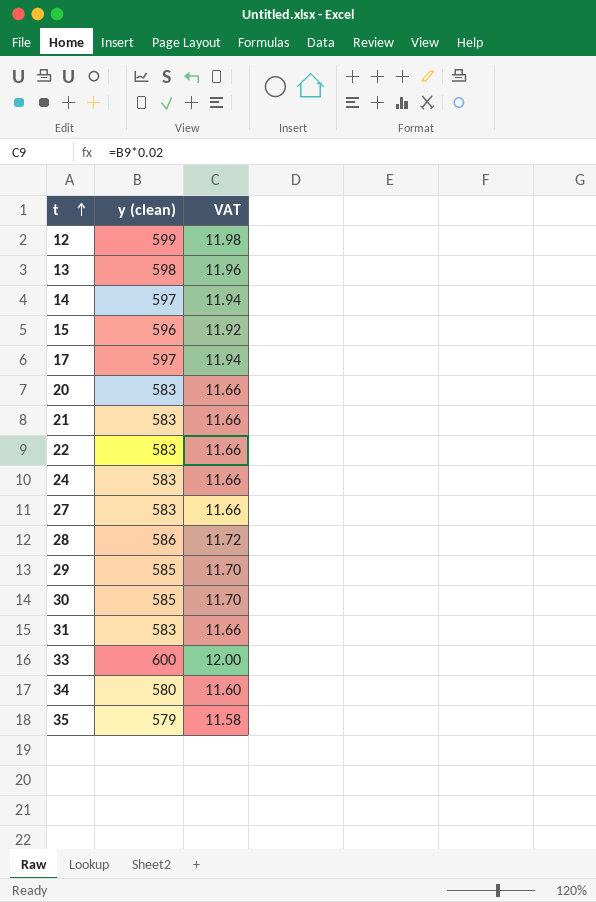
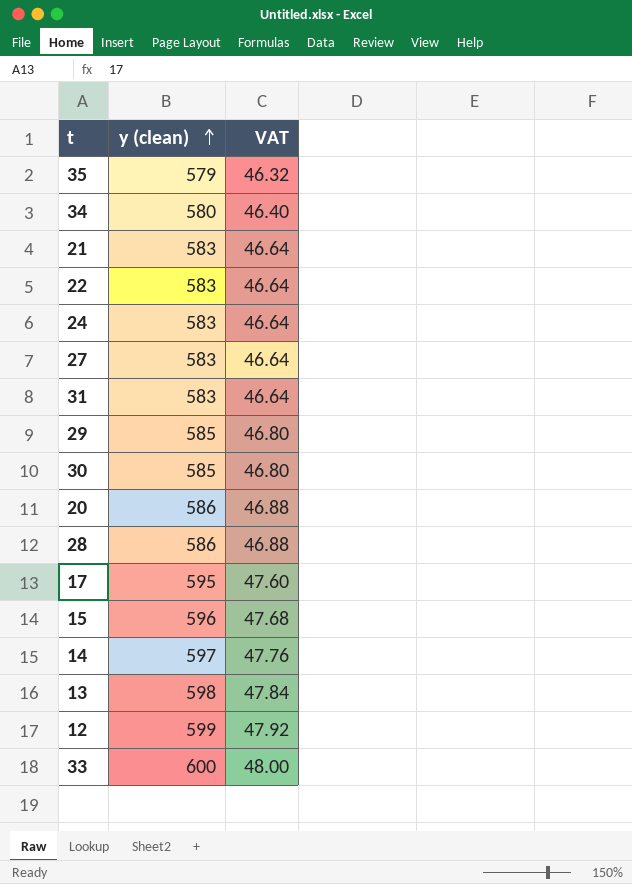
row order: t ascending -> y (clean) ascending
column VAT | formula: [y (clean)] * 0.02 -> [y (clean)] * 0.08
20 | y (clean): 583 -> 586
17 | y (clean): 597 -> 595

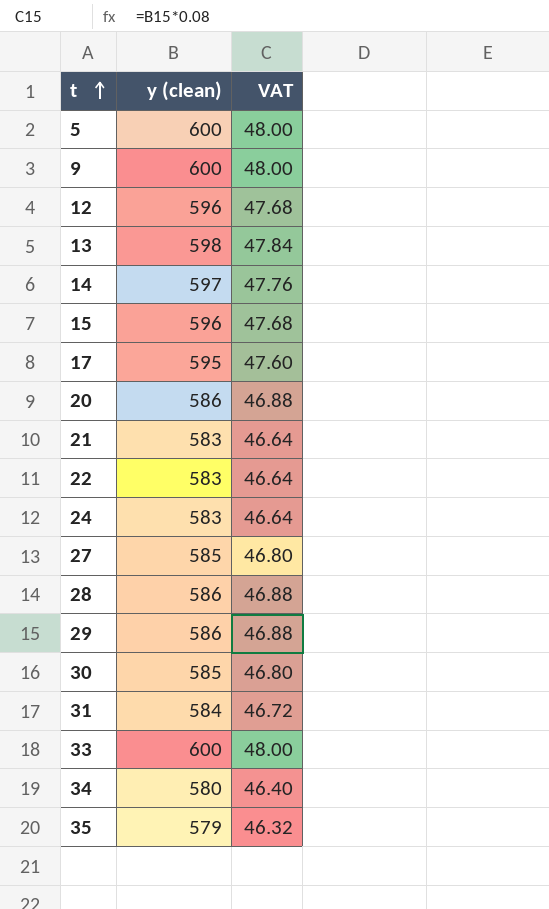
row order: y (clean) ascending -> t ascending
row 5: none -> 600 | 48.00
row 9: none -> 600 | 48.00
12 | y (clean): 599 -> 596
12 | VAT: 47.92 -> 47.68
27 | y (clean): 583 -> 585
27 | VAT: 46.64 -> 46.80
29 | y (clean): 585 -> 586
29 | VAT: 46.80 -> 46.88
31 | y (clean): 583 -> 584
31 | VAT: 46.64 -> 46.72

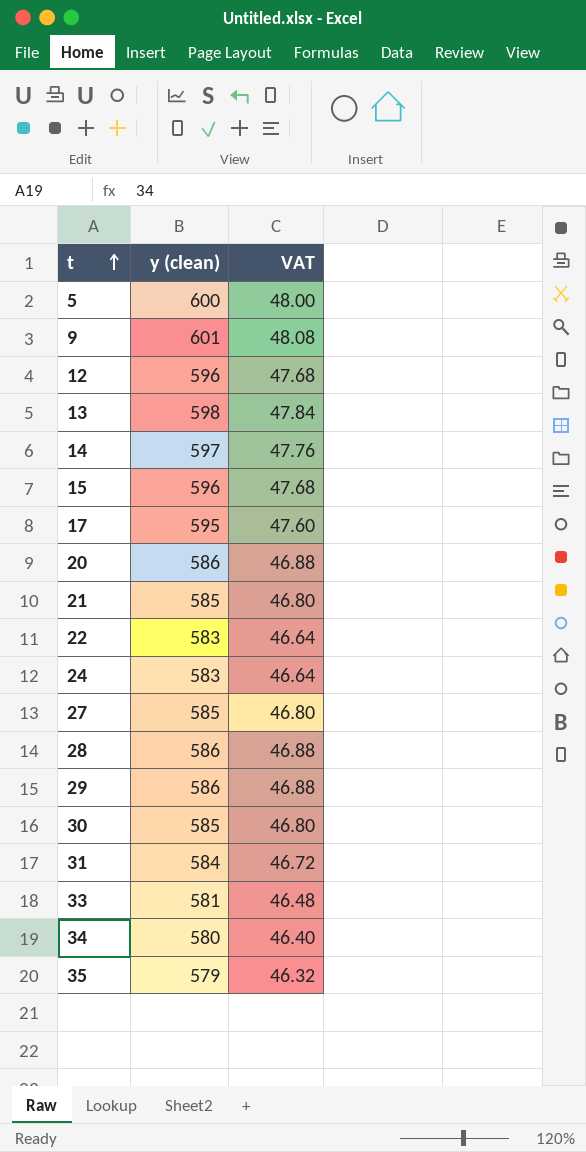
9 | y (clean): 600 -> 601
9 | VAT: 48.00 -> 48.08
21 | y (clean): 583 -> 585
21 | VAT: 46.64 -> 46.80
33 | y (clean): 600 -> 581
33 | VAT: 48.00 -> 46.48

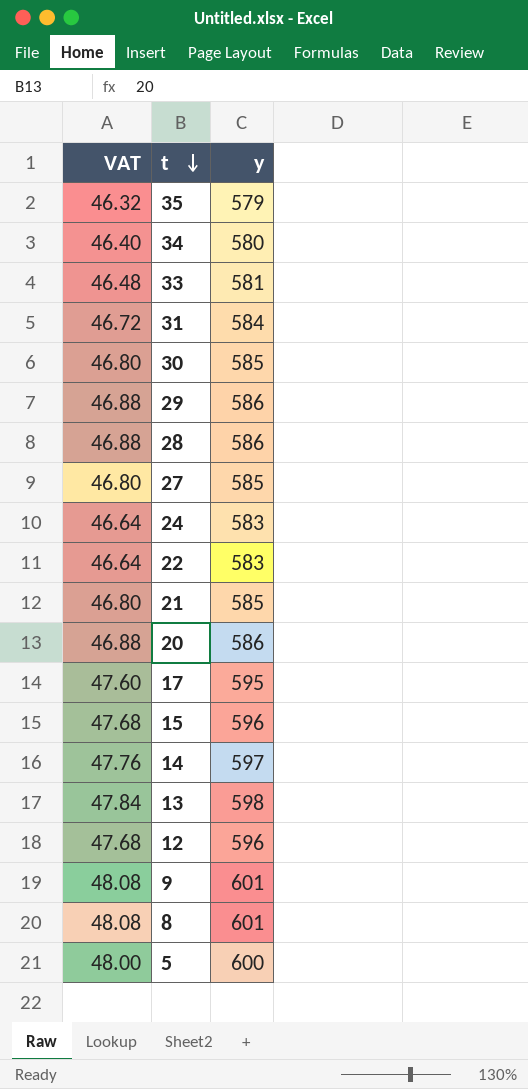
row order: t ascending -> t descending
column VAT | position: 3 -> 1
column name: y (clean) -> y
row 8: none -> 48.08 | 601

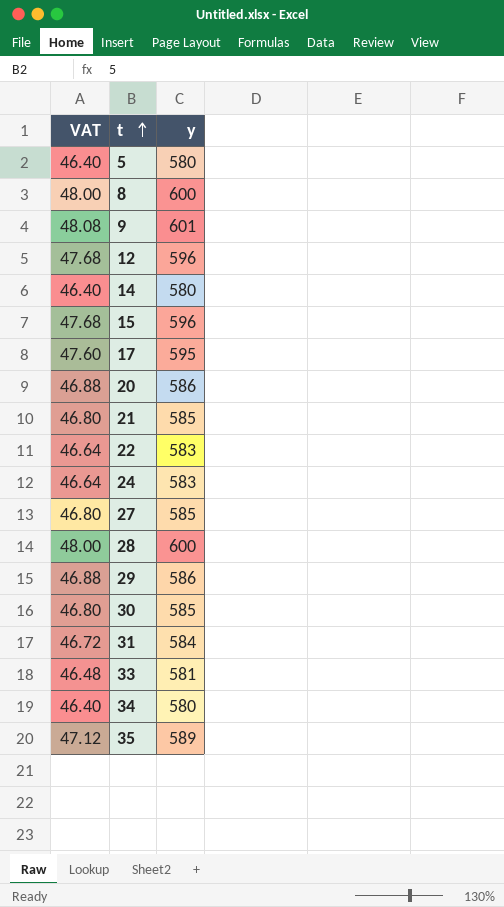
row order: t descending -> t ascending
row 13: 47.84 | 598 -> none
5 | VAT: 48.00 -> 46.40
5 | y: 600 -> 580
8 | VAT: 48.08 -> 48.00
8 | y: 601 -> 600
14 | VAT: 47.76 -> 46.40
14 | y: 597 -> 580
28 | VAT: 46.88 -> 48.00
28 | y: 586 -> 600
35 | VAT: 46.32 -> 47.12
35 | y: 579 -> 589

